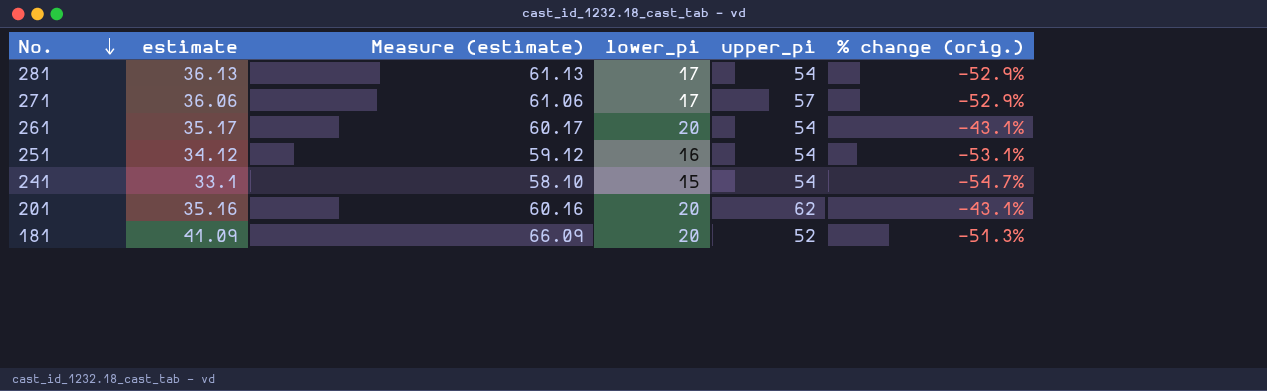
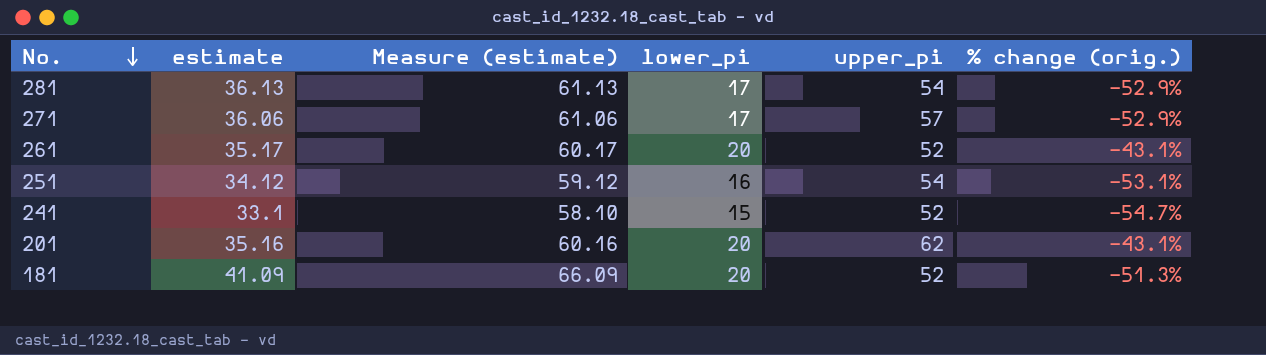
261 | upper_pi: 54 -> 52
241 | upper_pi: 54 -> 52

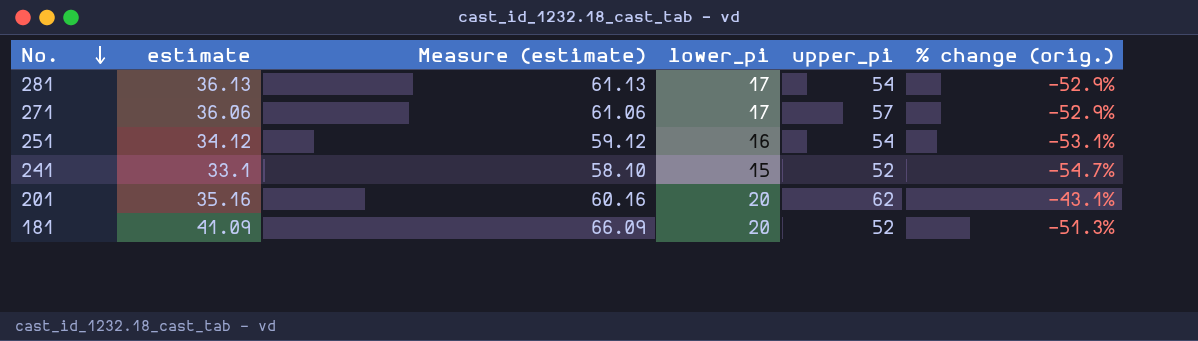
row 261: 35.17 | 60.17 | 20 | 52 | -43.1% -> none

